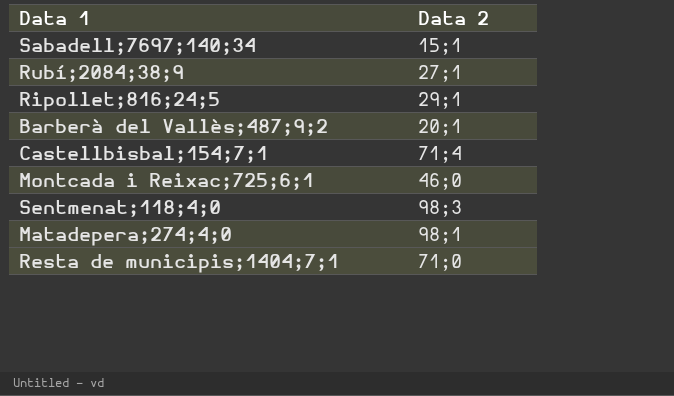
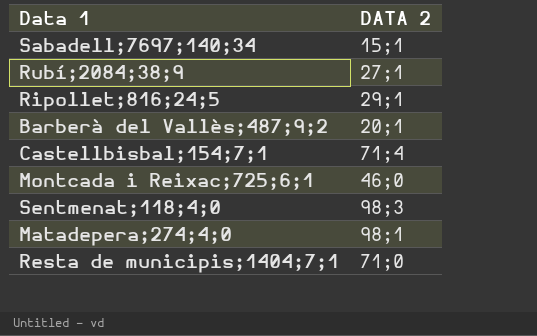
column name: Data 2 -> DATA 2

